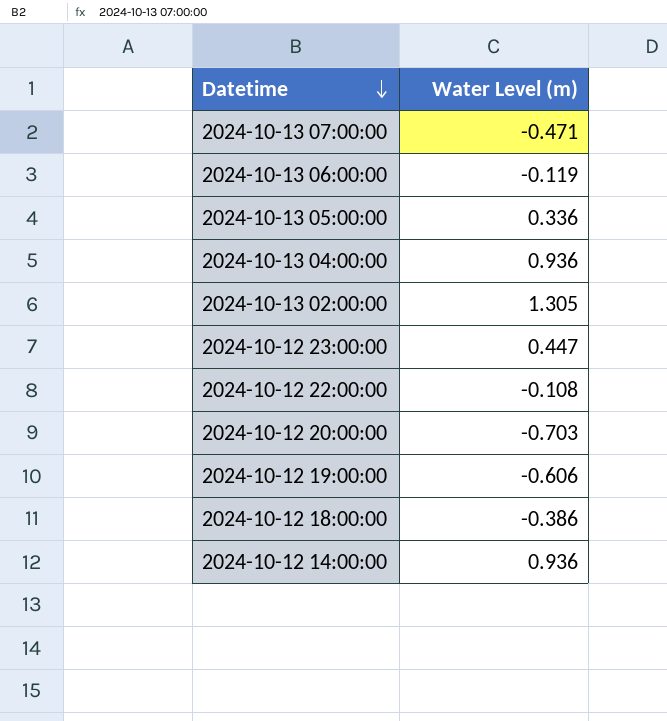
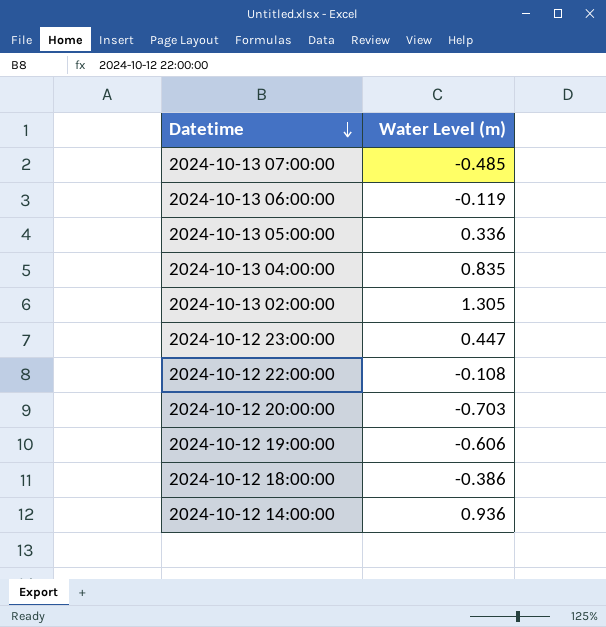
2024-10-13 07:00:00 | Water Level (m): -0.471 -> -0.485
2024-10-13 04:00:00 | Water Level (m): 0.936 -> 0.835

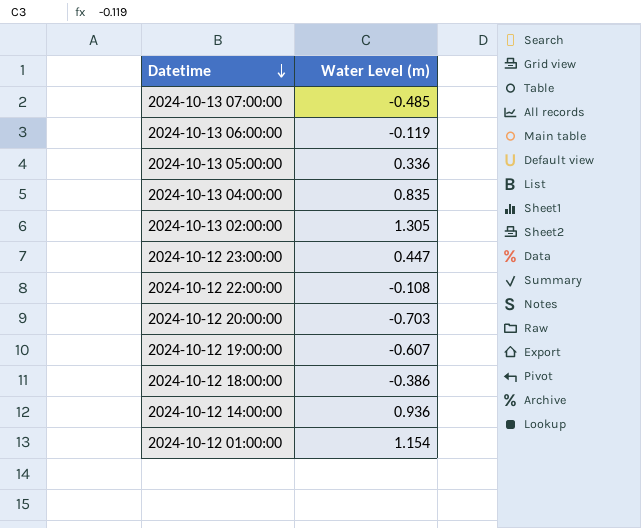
2024-10-12 19:00:00 | Water Level (m): -0.606 -> -0.607
row 2024-10-12 01:00:00: none -> 1.154

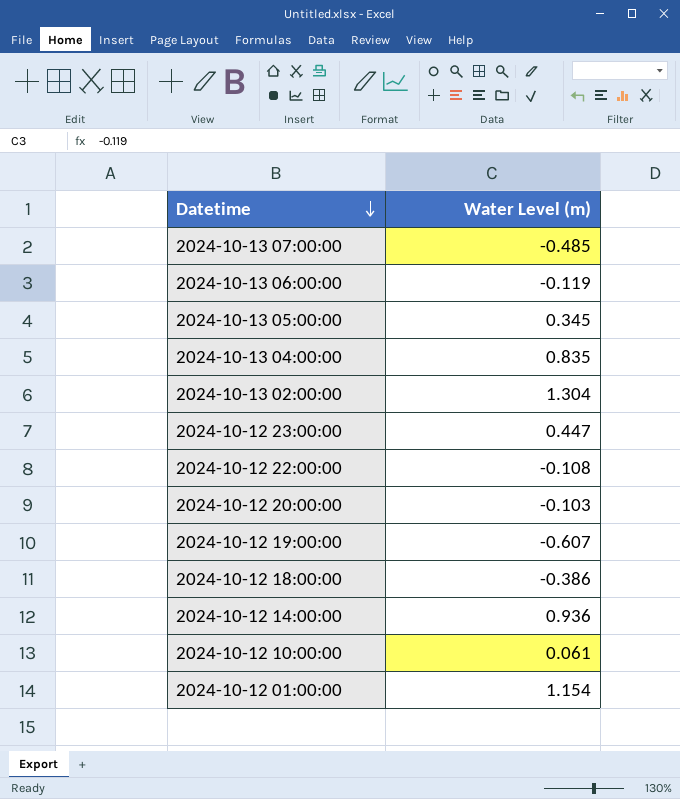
2024-10-13 05:00:00 | Water Level (m): 0.336 -> 0.345
2024-10-13 02:00:00 | Water Level (m): 1.305 -> 1.304
2024-10-12 20:00:00 | Water Level (m): -0.703 -> -0.103
row 2024-10-12 10:00:00: none -> 0.061

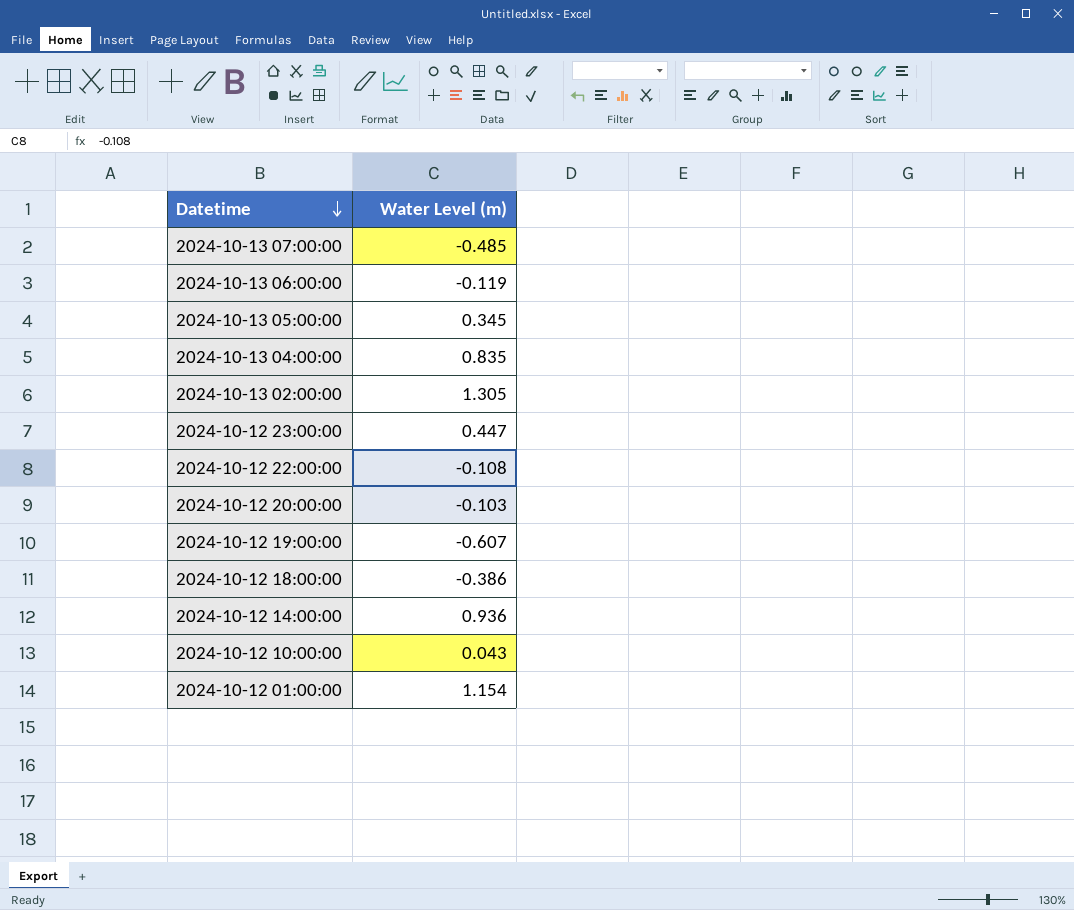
2024-10-13 02:00:00 | Water Level (m): 1.304 -> 1.305
2024-10-12 10:00:00 | Water Level (m): 0.061 -> 0.043

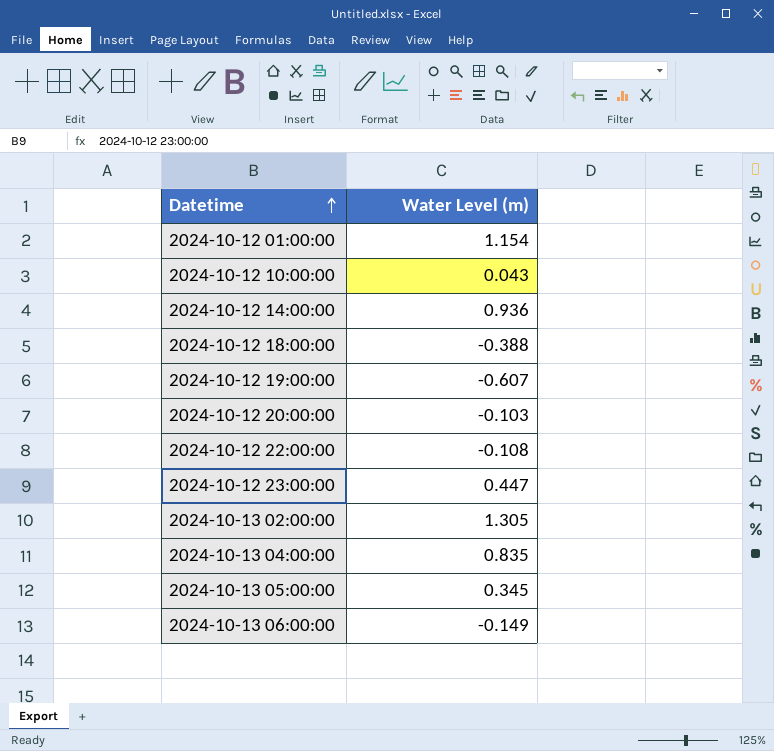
row order: Datetime descending -> Datetime ascending
row 2024-10-13 07:00:00: -0.485 -> none
2024-10-12 18:00:00 | Water Level (m): -0.386 -> -0.388
2024-10-13 06:00:00 | Water Level (m): -0.119 -> -0.149

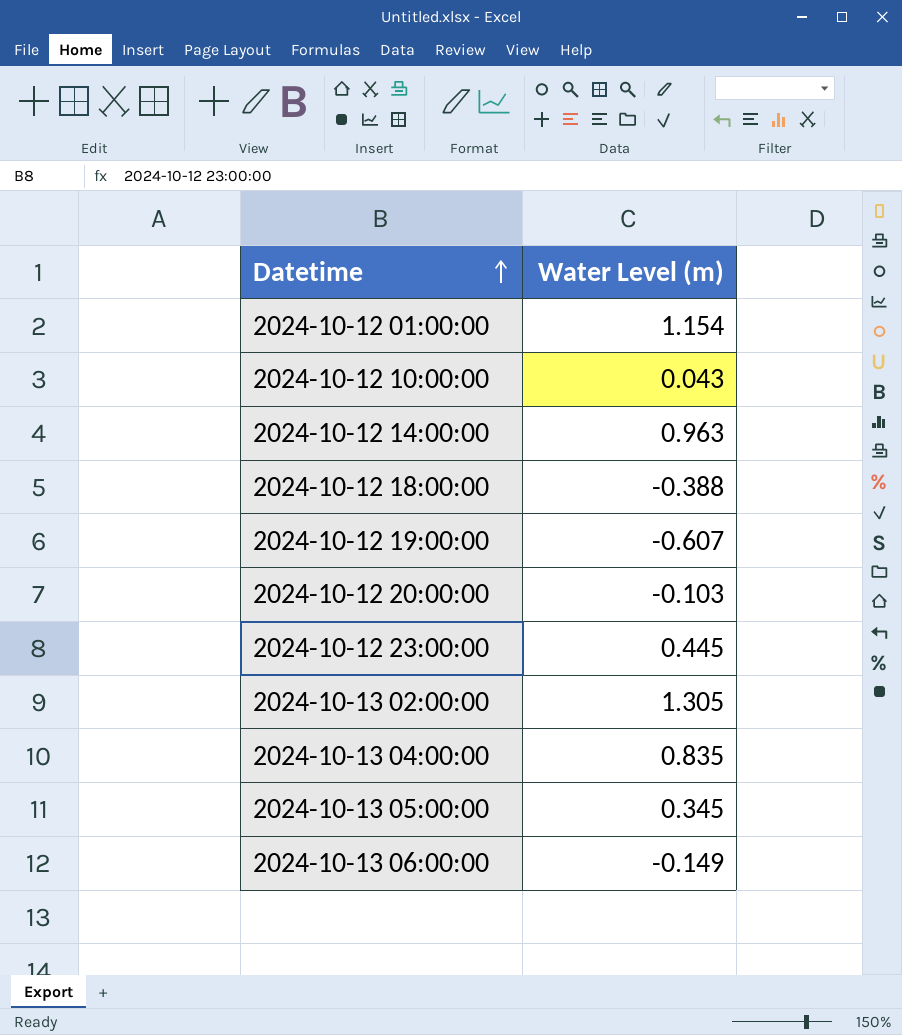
row 2024-10-12 22:00:00: -0.108 -> none
2024-10-12 14:00:00 | Water Level (m): 0.936 -> 0.963
2024-10-12 23:00:00 | Water Level (m): 0.447 -> 0.445

